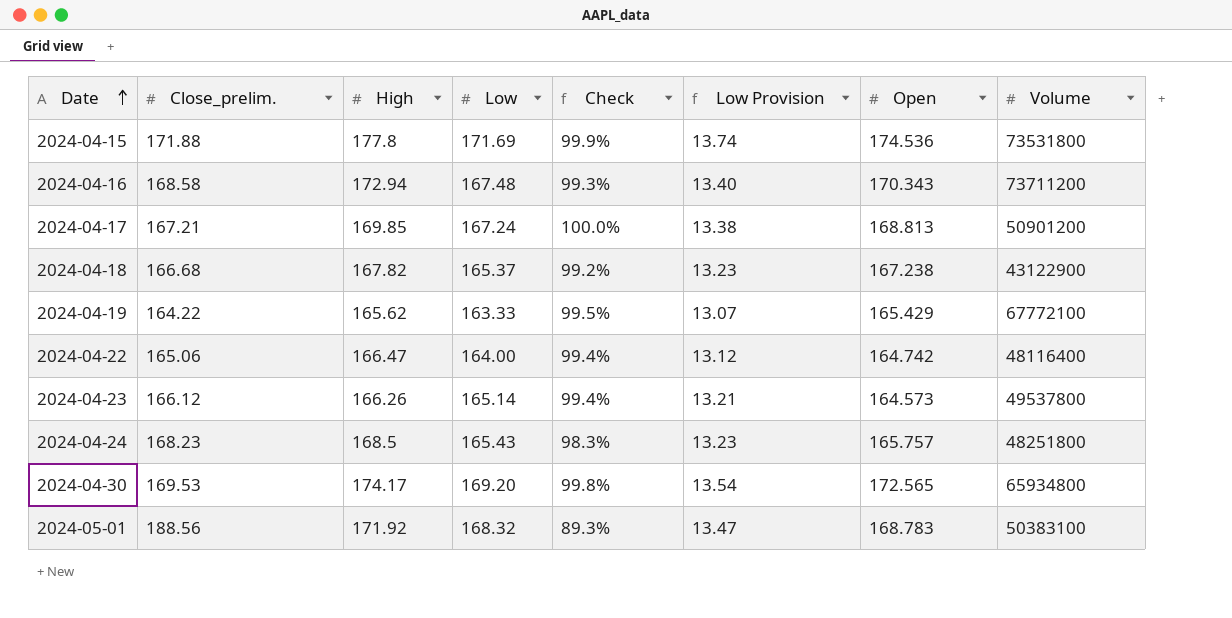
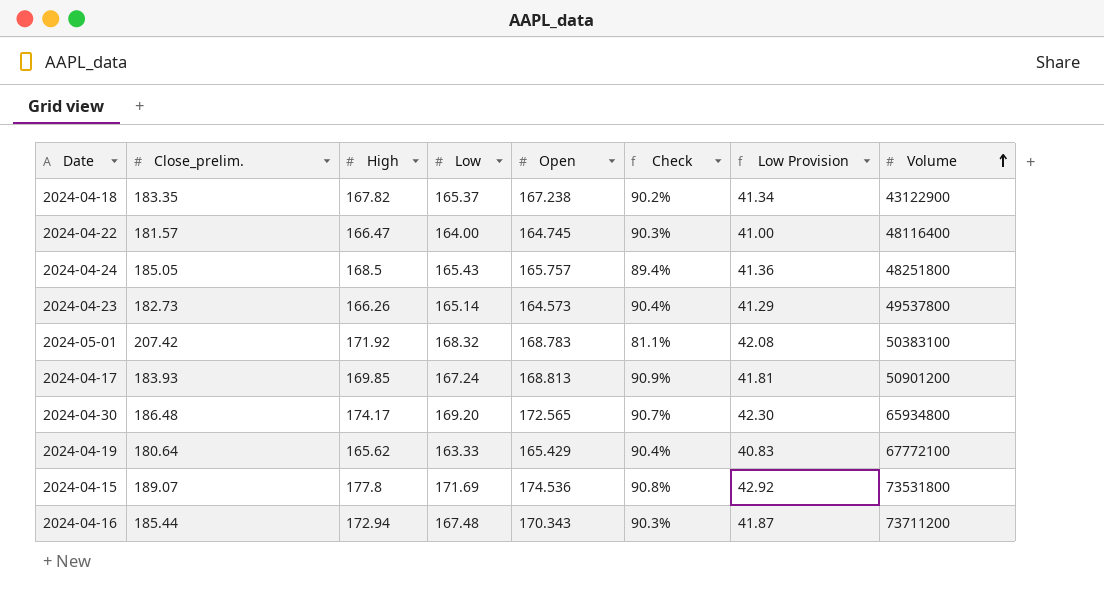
row order: Date ascending -> Volume ascending
column Open | position: 7 -> 5
column Low Provision | formula: [Low] * 0.08 -> [Low] * 0.25
2024-04-18 | Close_prelim.: 166.68 -> 183.35
2024-04-18 | Check: 99.2% -> 90.2%
2024-04-22 | Close_prelim.: 165.06 -> 181.57
2024-04-22 | Open: 164.742 -> 164.745
2024-04-22 | Check: 99.4% -> 90.3%
2024-04-24 | Close_prelim.: 168.23 -> 185.05
2024-04-24 | Check: 98.3% -> 89.4%
2024-04-23 | Close_prelim.: 166.12 -> 182.73
2024-04-23 | Check: 99.4% -> 90.4%
2024-05-01 | Close_prelim.: 188.56 -> 207.42
2024-05-01 | Check: 89.3% -> 81.1%
2024-04-17 | Close_prelim.: 167.21 -> 183.93
2024-04-17 | Check: 100.0% -> 90.9%
2024-04-30 | Close_prelim.: 169.53 -> 186.48
2024-04-30 | Check: 99.8% -> 90.7%
2024-04-19 | Close_prelim.: 164.22 -> 180.64
2024-04-19 | Check: 99.5% -> 90.4%
2024-04-15 | Close_prelim.: 171.88 -> 189.07
2024-04-15 | Check: 99.9% -> 90.8%
2024-04-16 | Close_prelim.: 168.58 -> 185.44
2024-04-16 | Check: 99.3% -> 90.3%

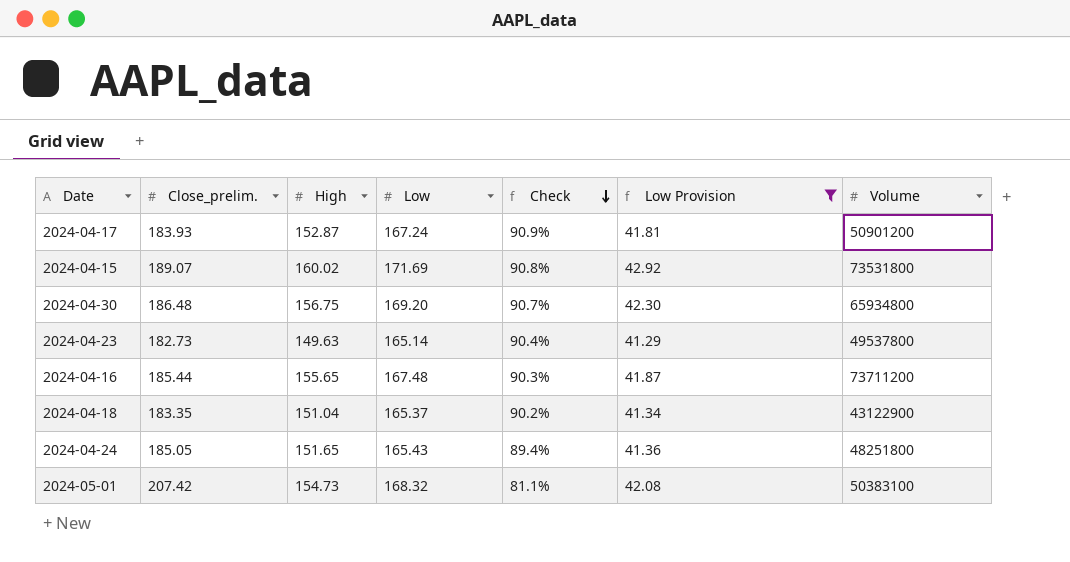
filter: none -> Low Provision >= 41.29
row order: Volume ascending -> Check descending
column Open | position: 5 -> none
2024-04-17 | High: 169.85 -> 152.87
2024-04-15 | High: 177.8 -> 160.02
2024-04-30 | High: 174.17 -> 156.75
2024-04-23 | High: 166.26 -> 149.63
2024-04-16 | High: 172.94 -> 155.65
2024-04-18 | High: 167.82 -> 151.04
2024-04-24 | High: 168.5 -> 151.65
2024-05-01 | High: 171.92 -> 154.73

